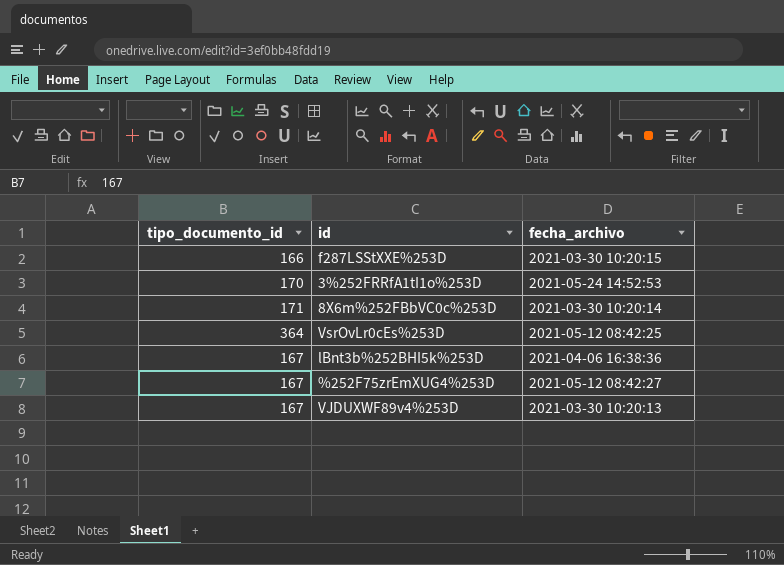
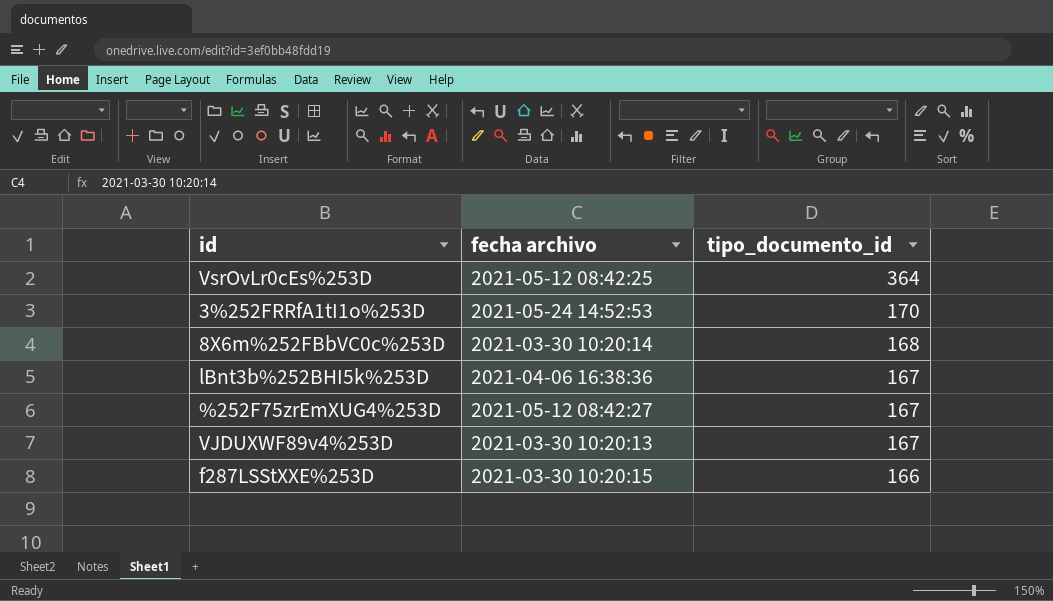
row order: none -> tipo_documento_id descending
column name: fecha_archivo -> fecha archivo
column tipo_documento_id | position: 1 -> 3
8X6m%252FBbVC0c%253D | tipo_documento_id: 171 -> 168

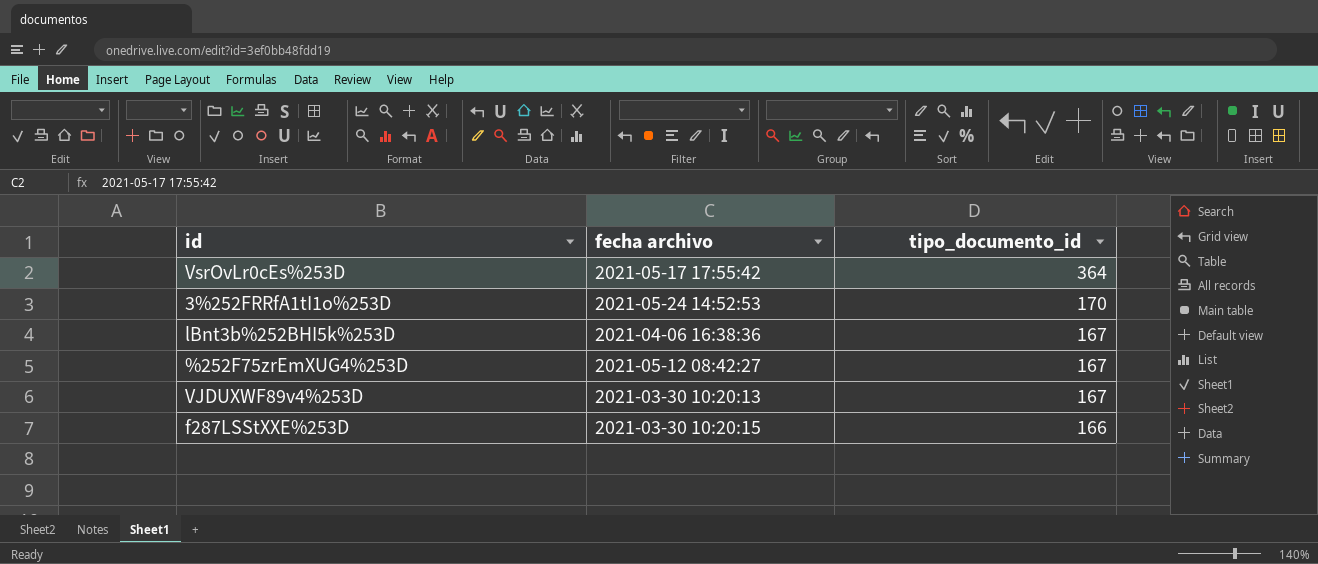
row 8X6m%252FBbVC0c%253D: 2021-03-30 10:20:14 | 168 -> none
VsrOvLr0cEs%253D | fecha archivo: 2021-05-12 08:42:25 -> 2021-05-17 17:55:42

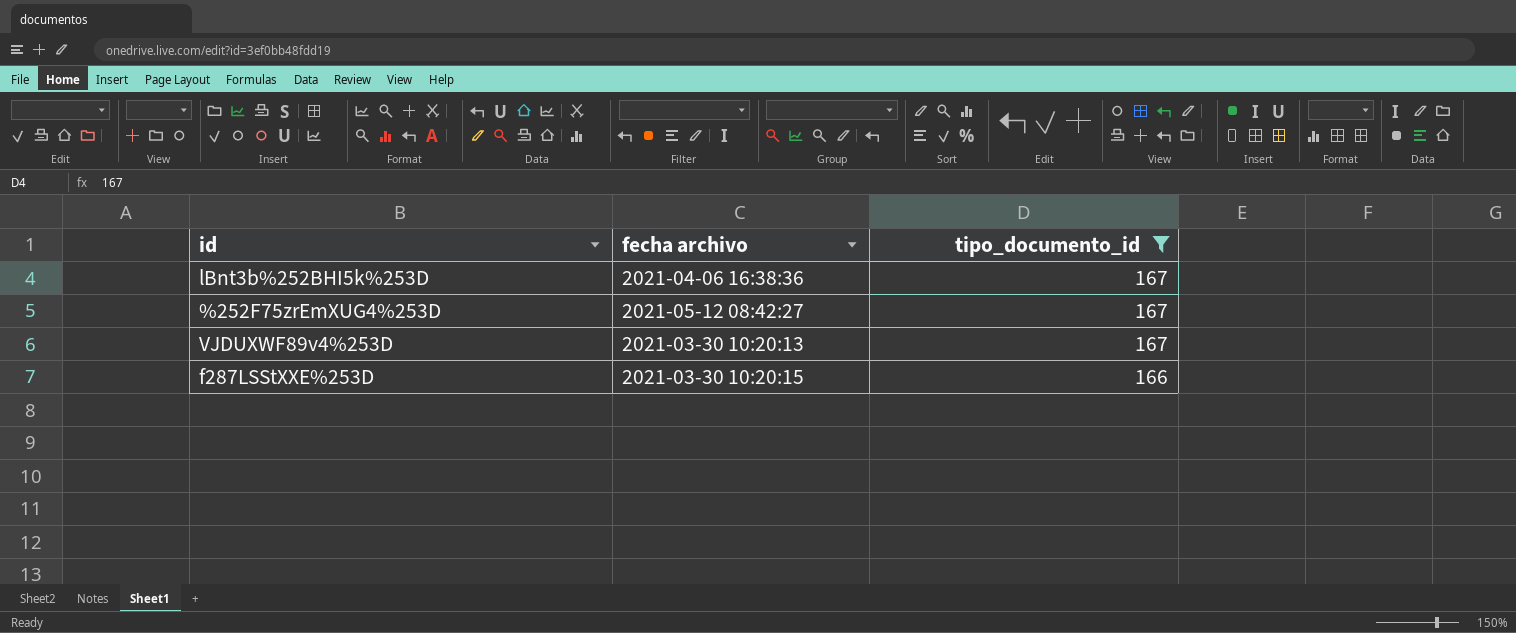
filter: none -> tipo_documento_id <= 167

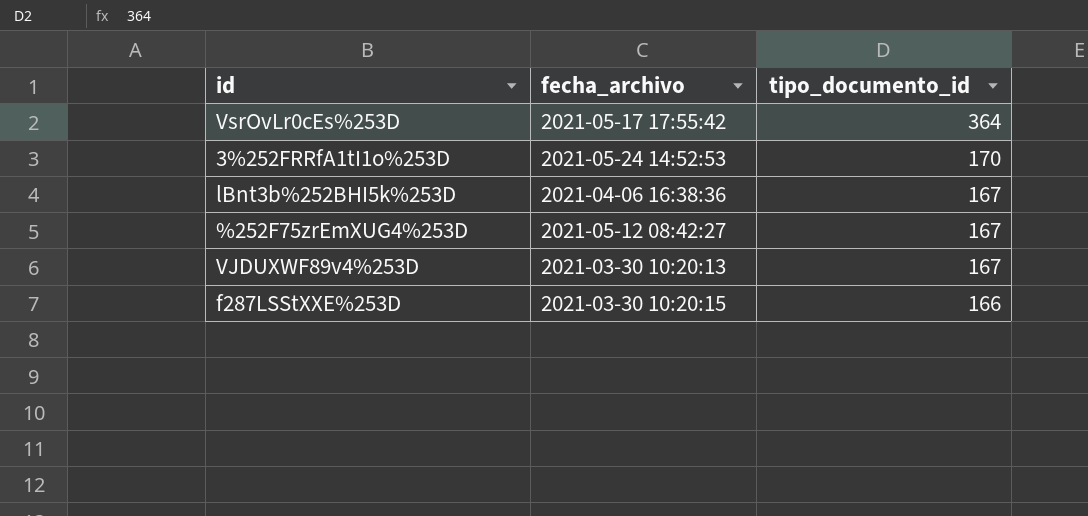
filter: tipo_documento_id <= 167 -> none
column name: fecha archivo -> fecha_archivo

